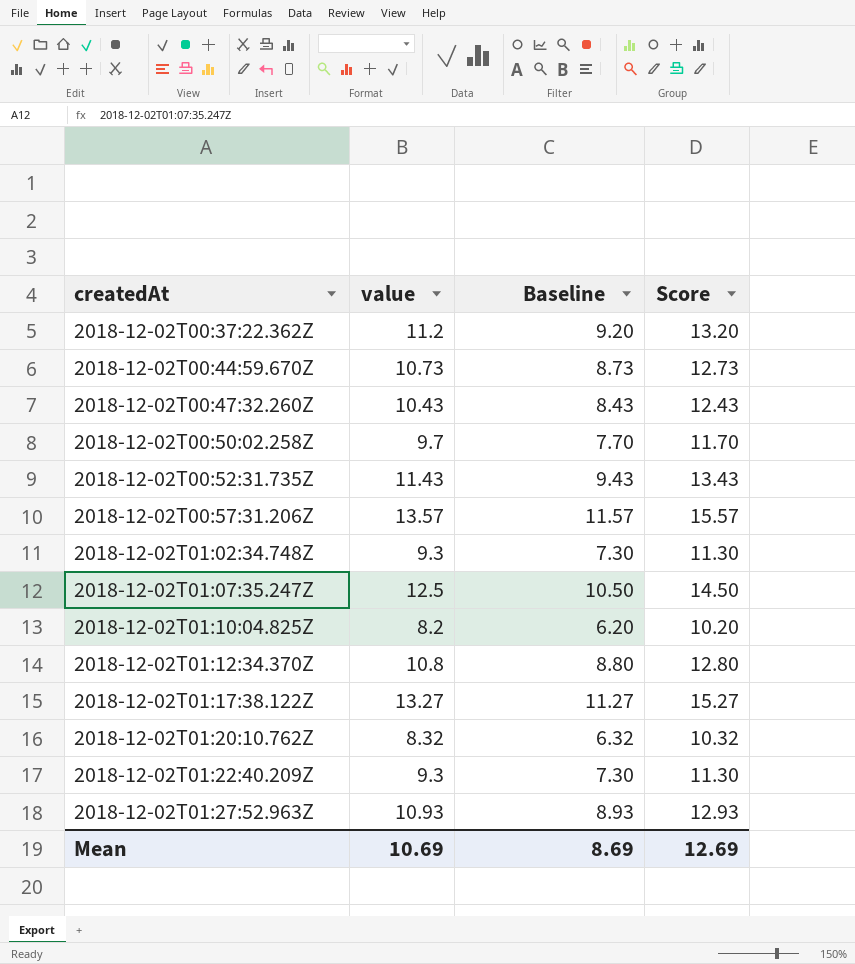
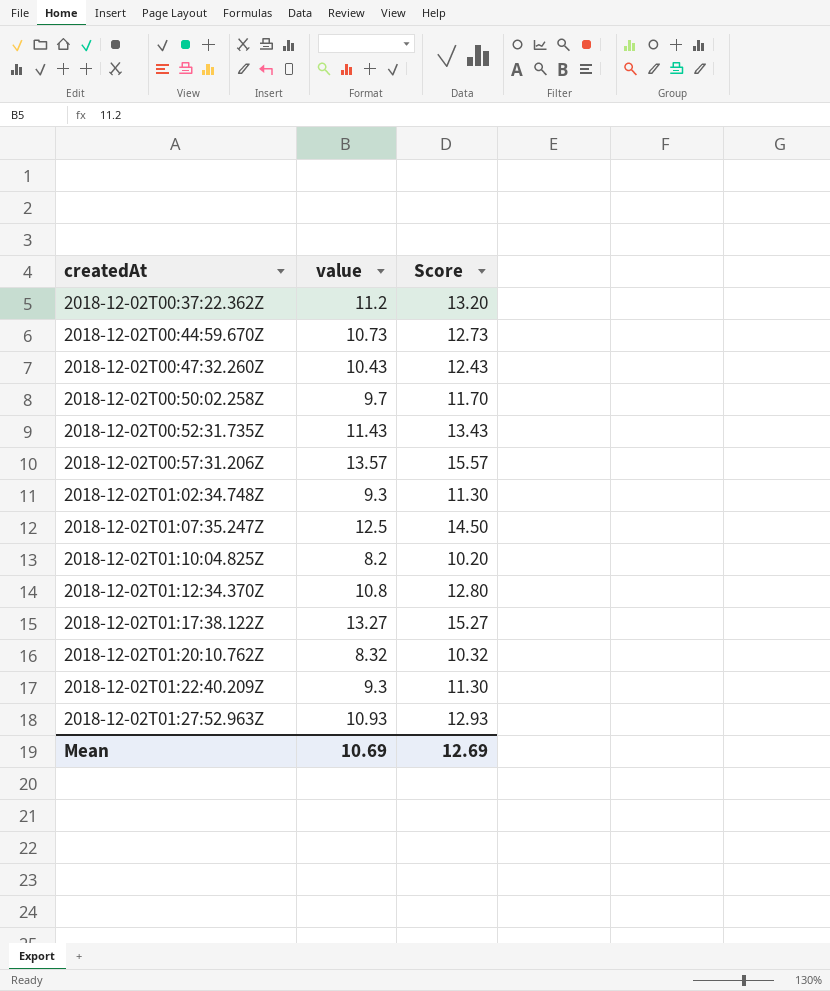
column Baseline | formula: [value] - 2 -> none

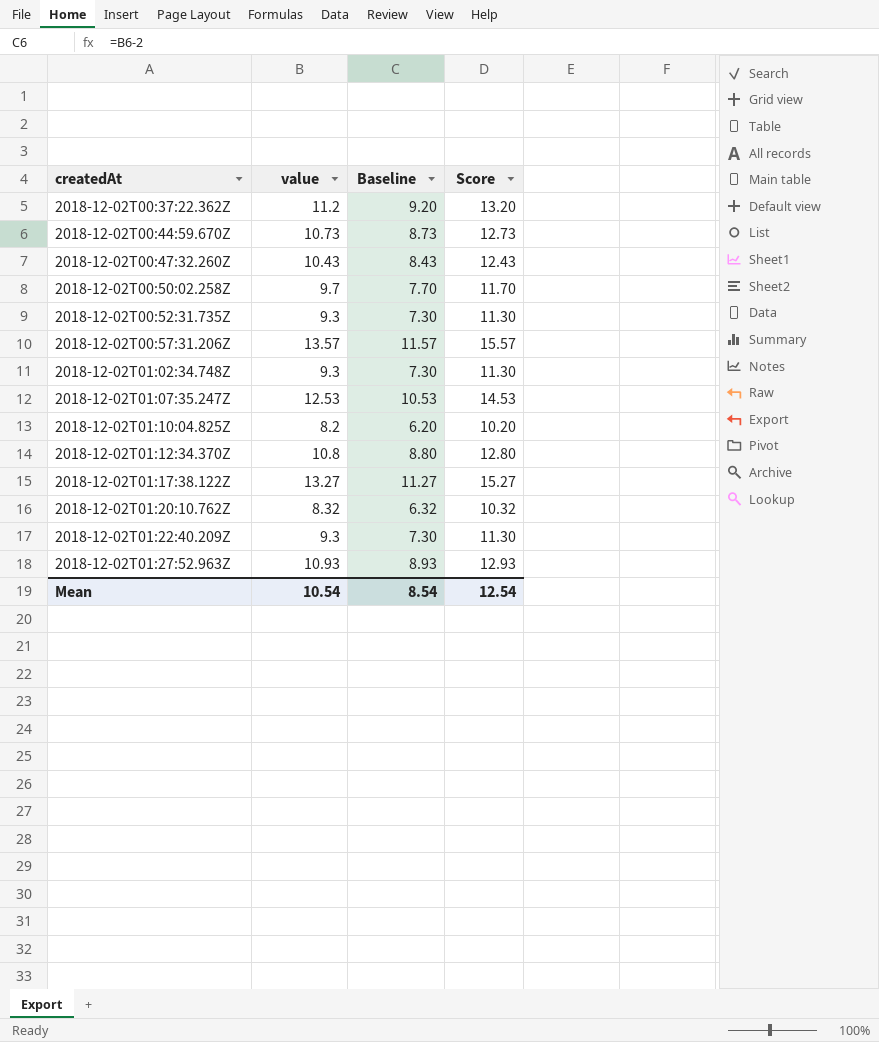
column Baseline | formula: none -> [value] - 2
2018-12-02T00:52:31.735Z | value: 11.43 -> 9.3
2018-12-02T00:52:31.735Z | Score: 13.43 -> 11.30
2018-12-02T01:07:35.247Z | value: 12.5 -> 12.53
2018-12-02T01:07:35.247Z | Score: 14.50 -> 14.53
Mean | value: 10.69 -> 10.54
Mean | Score: 12.69 -> 12.54

